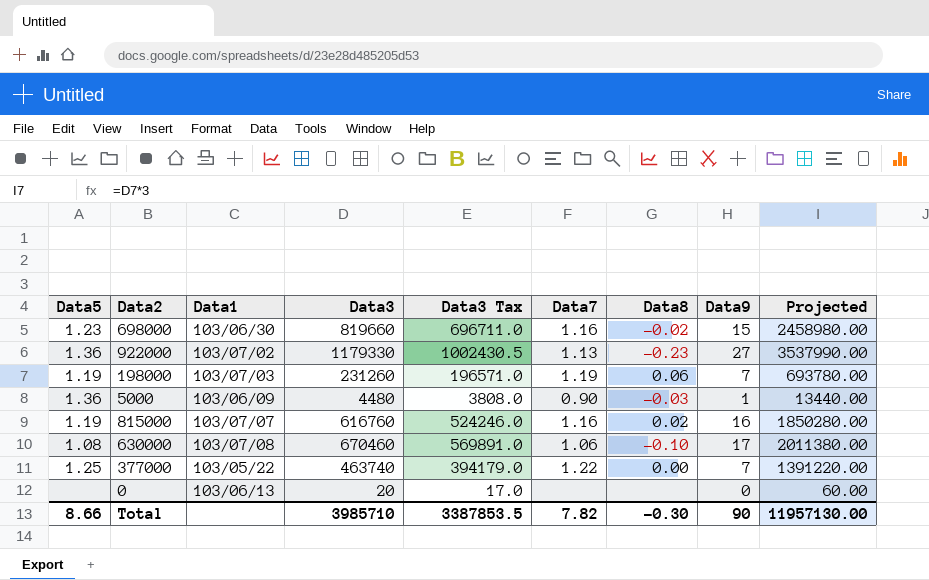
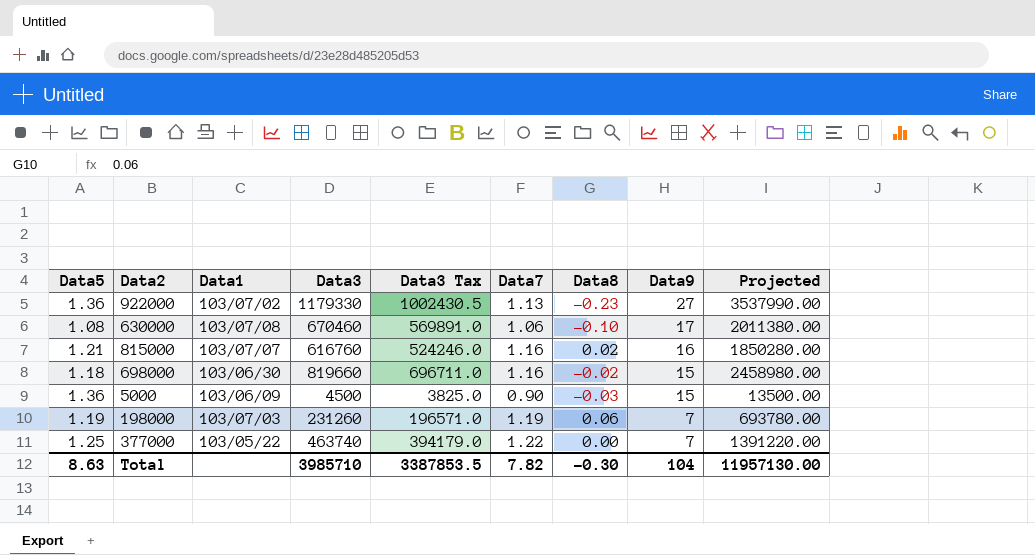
row order: none -> Data9 descending
row 0: none | 103/06/13 | 20 | 17.0 | none | none | 0 | 60.00 -> none
815000 | Data5: 1.19 -> 1.21
698000 | Data5: 1.23 -> 1.18
5000 | Data3: 4480 -> 4500
5000 | Data3 Tax: 3808.0 -> 3825.0
5000 | Data9: 1 -> 15
5000 | Projected: 13440.00 -> 13500.00
Total | Data5: 8.66 -> 8.63
Total | Data9: 90 -> 104

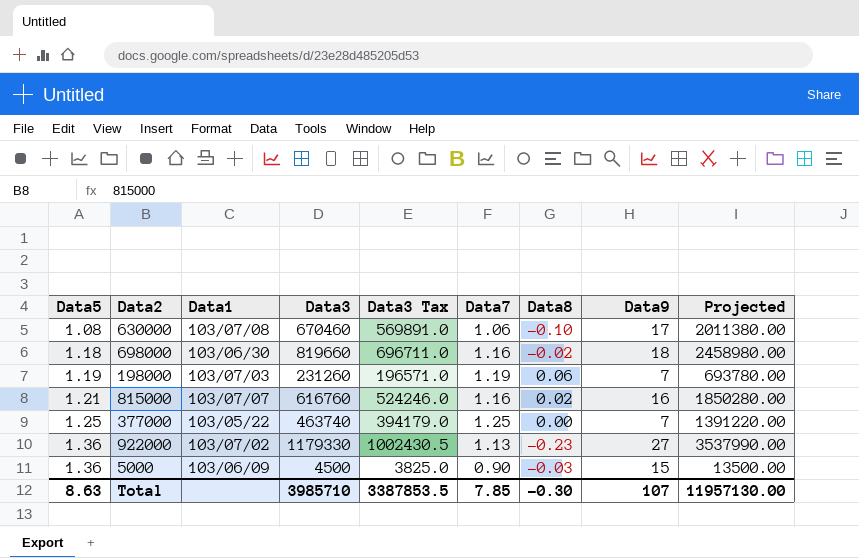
row order: Data9 descending -> Data5 ascending
698000 | Data9: 15 -> 18
377000 | Data7: 1.22 -> 1.25
Total | Data7: 7.82 -> 7.85
Total | Data9: 104 -> 107

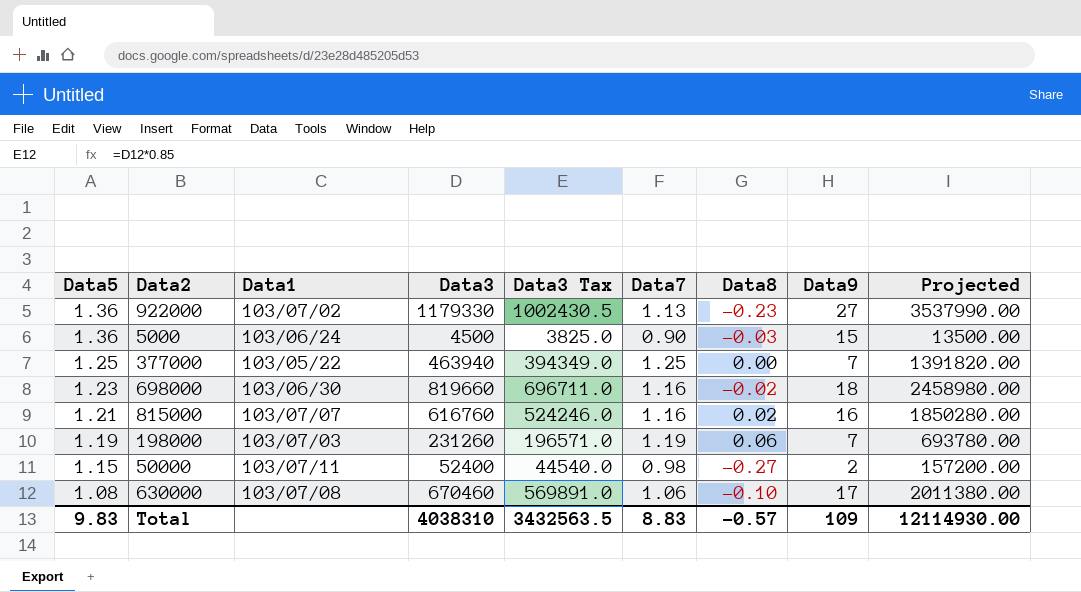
row order: Data5 ascending -> Data5 descending
5000 | Data1: 103/06/09 -> 103/06/24
377000 | Data3: 463740 -> 463940
377000 | Data3 Tax: 394179.0 -> 394349.0
377000 | Projected: 1391220.00 -> 1391820.00
698000 | Data5: 1.18 -> 1.23
row 50000: none -> 1.15 | 103/07/11 | 52400 | 44540.0 | 0.98 | -0.27 | 2 | 157200.00
Total | Data5: 8.63 -> 9.83
Total | Data3: 3985710 -> 4038310
Total | Data3 Tax: 3387853.5 -> 3432563.5
Total | Data7: 7.85 -> 8.83
Total | Data8: -0.30 -> -0.57
Total | Data9: 107 -> 109
Total | Projected: 11957130.00 -> 12114930.00

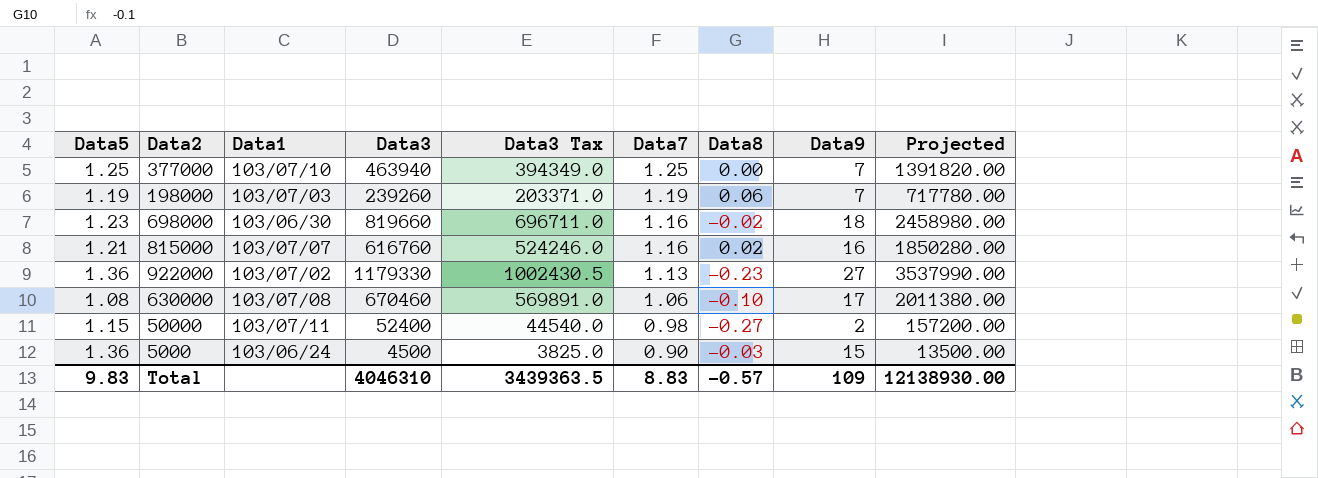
row order: Data5 descending -> Data7 descending
377000 | Data1: 103/05/22 -> 103/07/10
198000 | Data3: 231260 -> 239260
198000 | Data3 Tax: 196571.0 -> 203371.0
198000 | Projected: 693780.00 -> 717780.00
Total | Data3: 4038310 -> 4046310
Total | Data3 Tax: 3432563.5 -> 3439363.5
Total | Projected: 12114930.00 -> 12138930.00

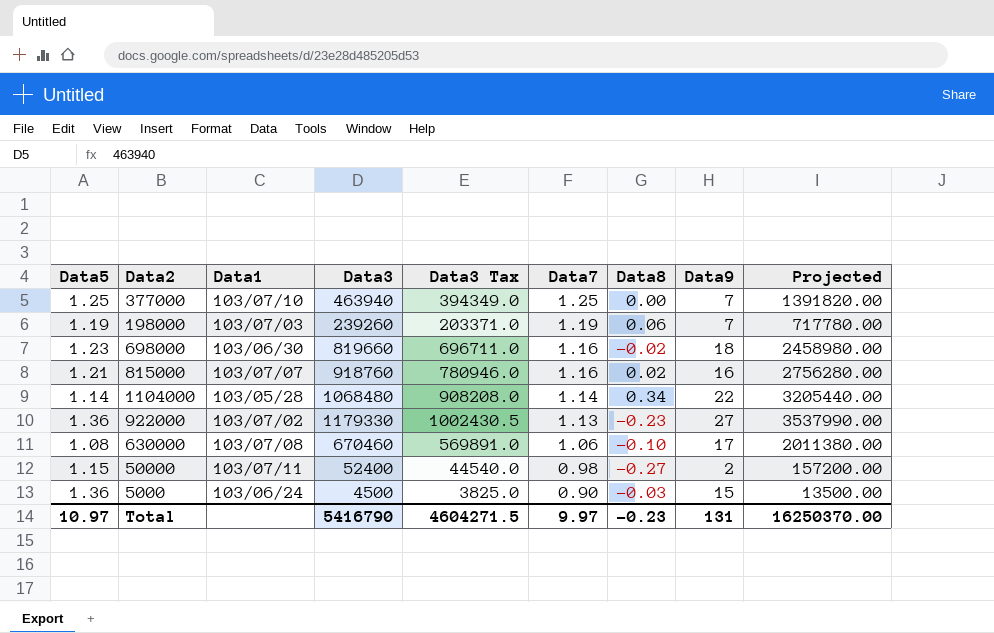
815000 | Data3: 616760 -> 918760
815000 | Data3 Tax: 524246.0 -> 780946.0
815000 | Projected: 1850280.00 -> 2756280.00
row 1104000: none -> 1.14 | 103/05/28 | 1068480 | 908208.0 | 1.14 | 0.34 | 22 | 3205440.00
Total | Data5: 9.83 -> 10.97
Total | Data3: 4046310 -> 5416790
Total | Data3 Tax: 3439363.5 -> 4604271.5
Total | Data7: 8.83 -> 9.97
Total | Data8: -0.57 -> -0.23
Total | Data9: 109 -> 131
Total | Projected: 12138930.00 -> 16250370.00

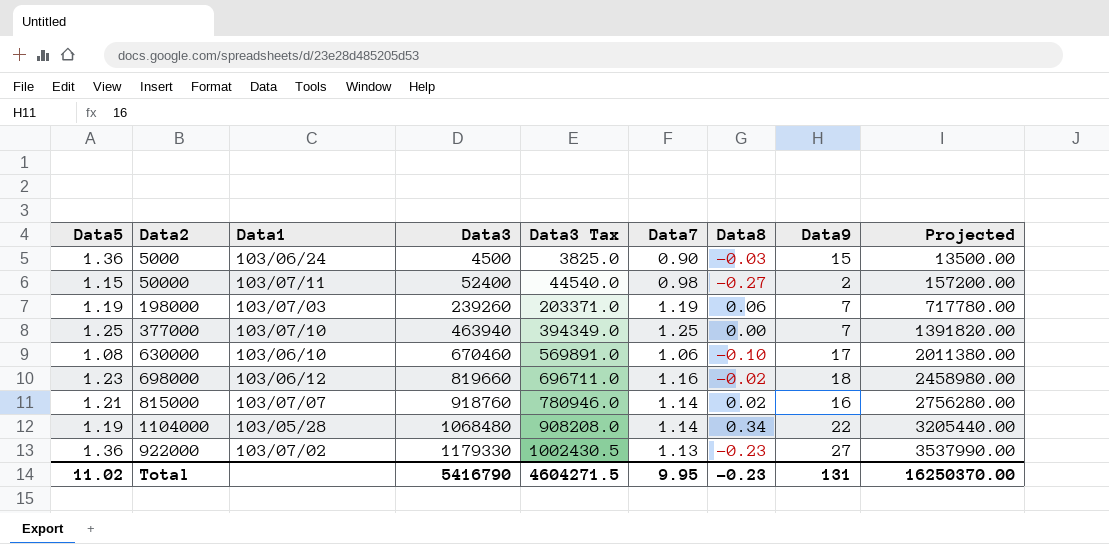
row order: Data7 descending -> Data3 ascending
630000 | Data1: 103/07/08 -> 103/06/10
698000 | Data1: 103/06/30 -> 103/06/12
815000 | Data7: 1.16 -> 1.14
1104000 | Data5: 1.14 -> 1.19
Total | Data5: 10.97 -> 11.02
Total | Data7: 9.97 -> 9.95

